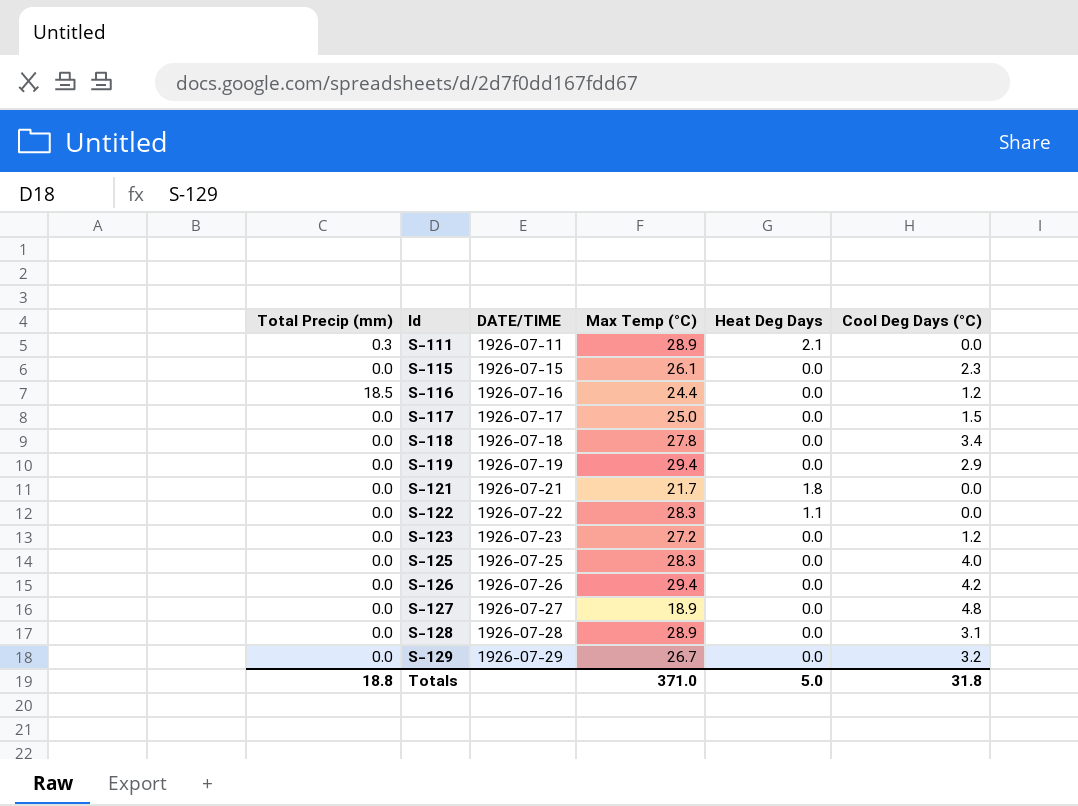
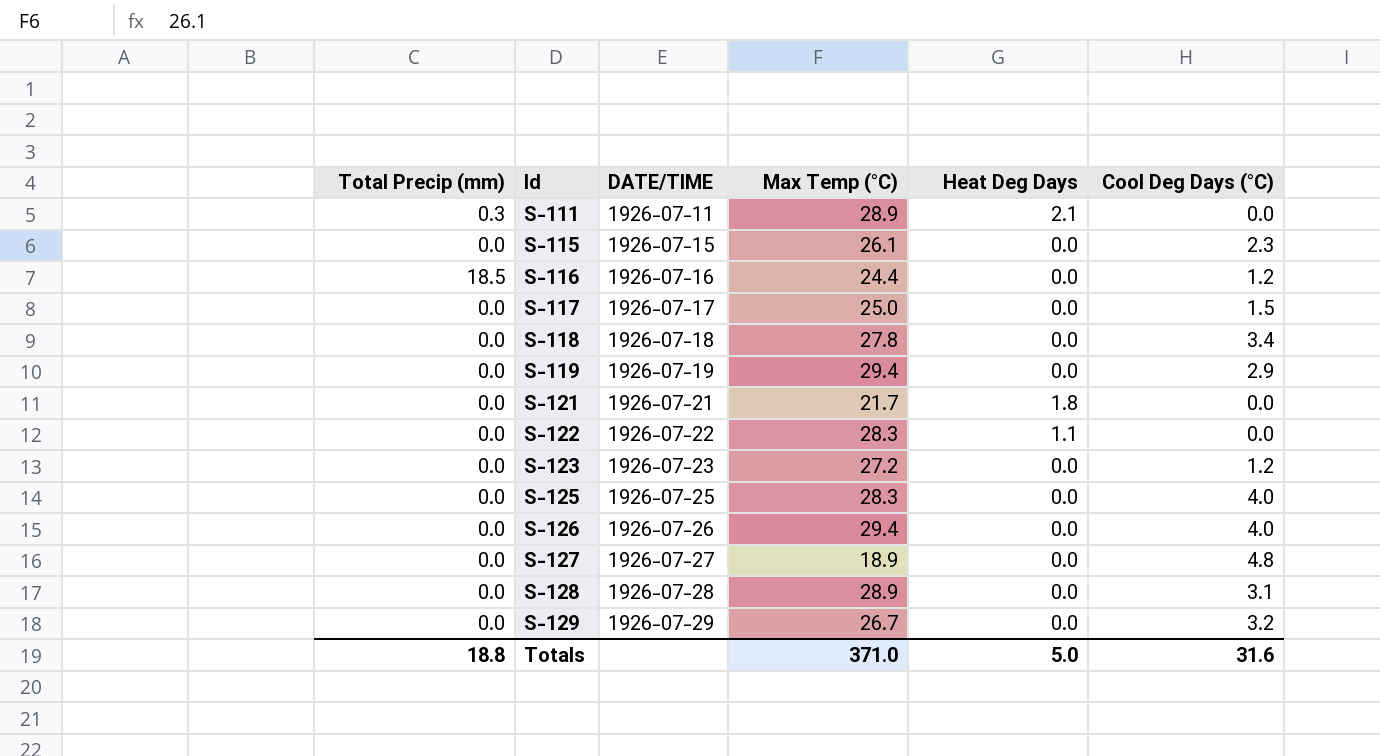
S-126 | Cool Deg Days (°C): 4.2 -> 4.0
Totals | Cool Deg Days (°C): 31.8 -> 31.6

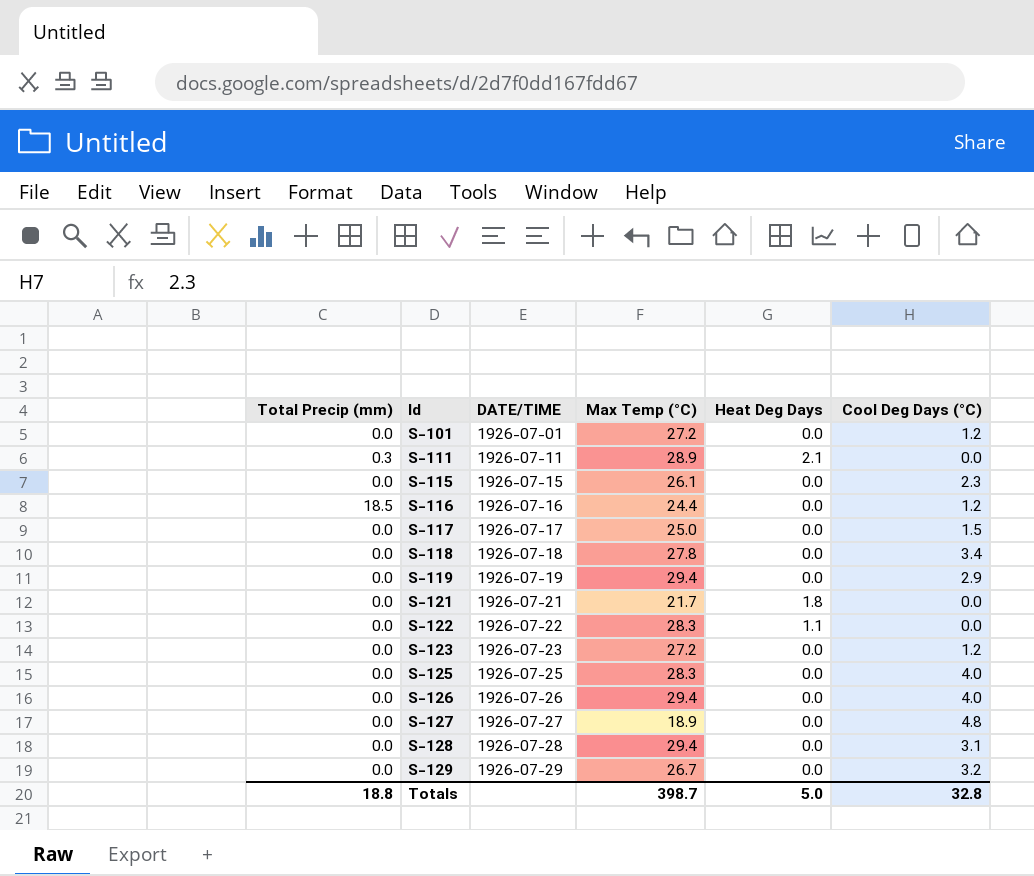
row S-101: none -> 0.0 | 1926-07-01 | 27.2 | 0.0 | 1.2
S-128 | Max Temp (°C): 28.9 -> 29.4
Totals | Max Temp (°C): 371.0 -> 398.7
Totals | Cool Deg Days (°C): 31.6 -> 32.8

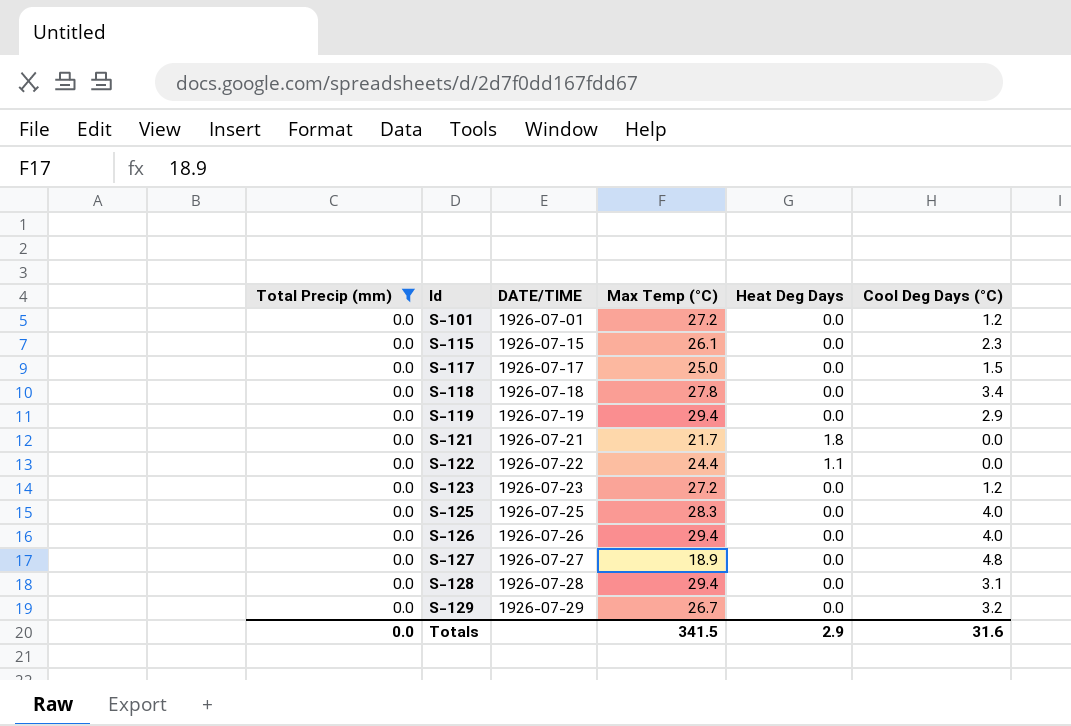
filter: none -> Total Precip (mm) = 0.0
S-122 | Max Temp (°C): 28.3 -> 24.4
Totals | Total Precip (mm): 18.8 -> 0.0
Totals | Max Temp (°C): 398.7 -> 341.5
Totals | Heat Deg Days: 5.0 -> 2.9
Totals | Cool Deg Days (°C): 32.8 -> 31.6

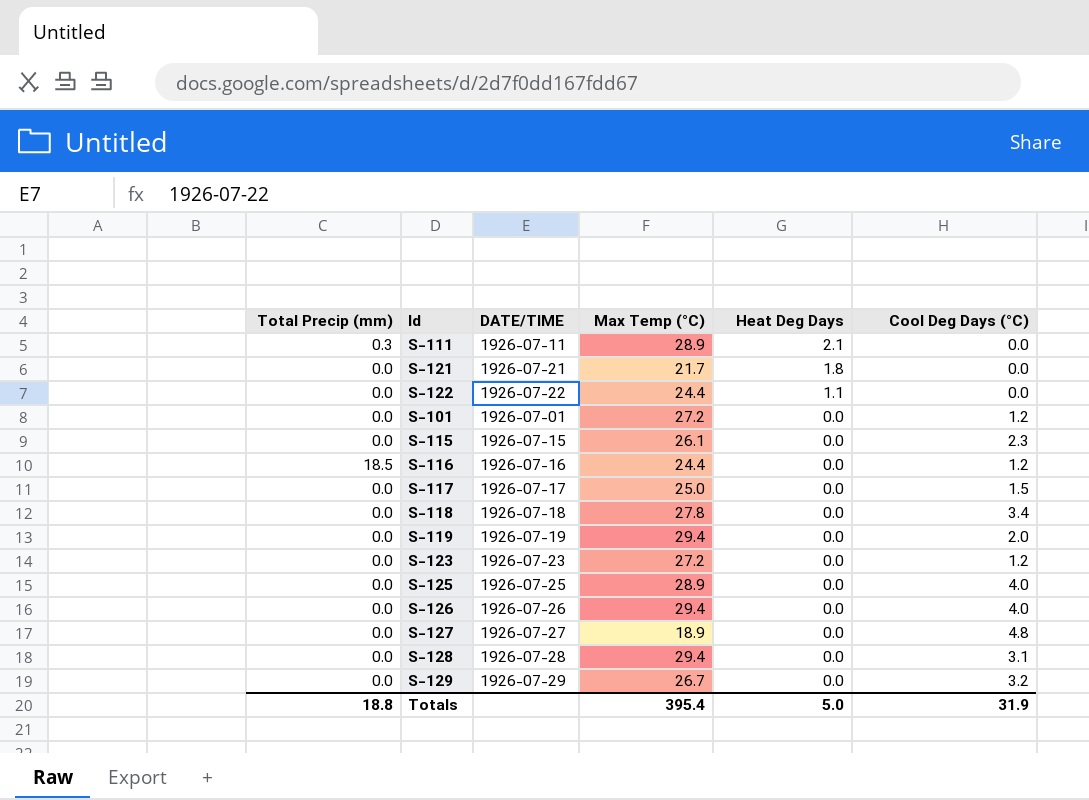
filter: Total Precip (mm) = 0.0 -> none
row order: Id ascending -> Heat Deg Days descending
S-119 | Cool Deg Days (°C): 2.9 -> 2.0
S-125 | Max Temp (°C): 28.3 -> 28.9
Totals | Total Precip (mm): 0.0 -> 18.8
Totals | Max Temp (°C): 341.5 -> 395.4
Totals | Heat Deg Days: 2.9 -> 5.0
Totals | Cool Deg Days (°C): 31.6 -> 31.9

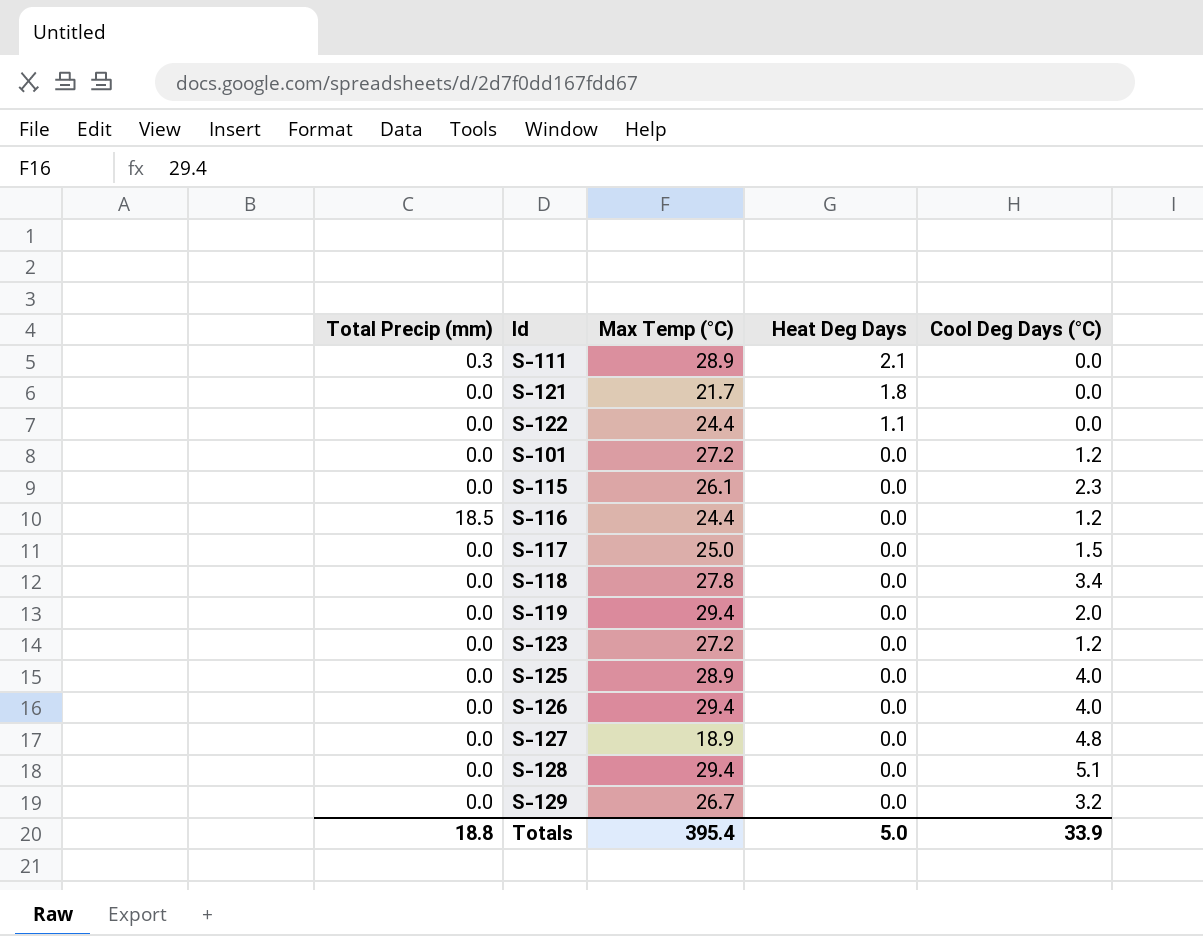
column DATE/TIME | position: 3 -> none
S-128 | Cool Deg Days (°C): 3.1 -> 5.1
Totals | Cool Deg Days (°C): 31.9 -> 33.9

